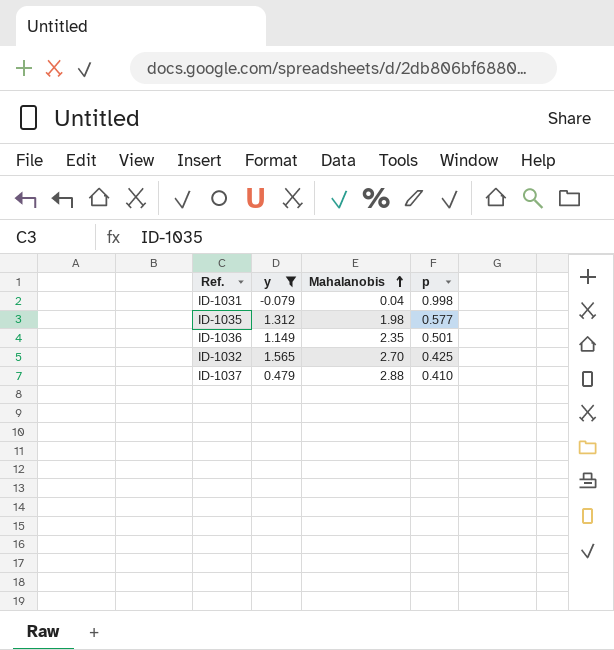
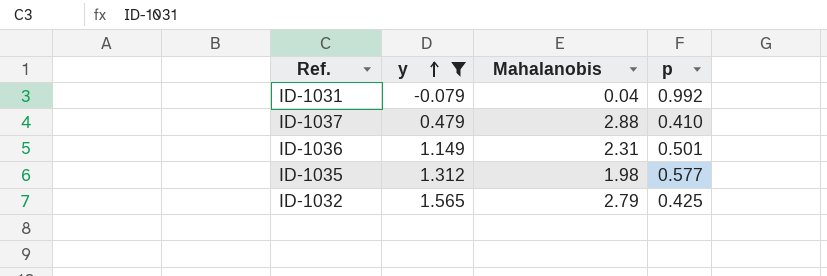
row order: Mahalanobis ascending -> y ascending
ID-1031 | p: 0.998 -> 0.992
ID-1036 | Mahalanobis: 2.35 -> 2.31
ID-1032 | Mahalanobis: 2.70 -> 2.79

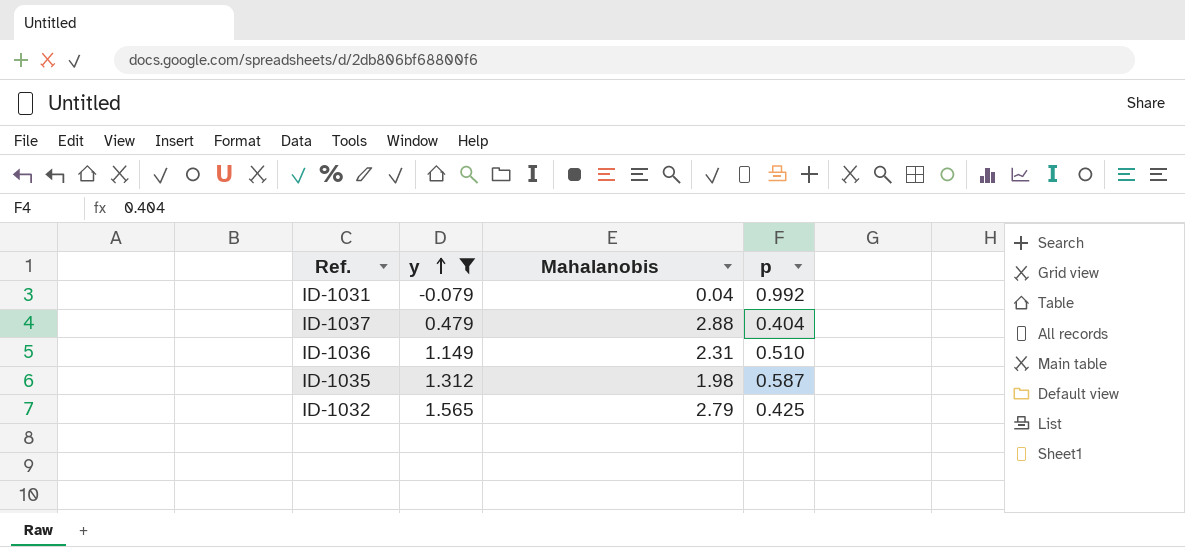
ID-1037 | p: 0.410 -> 0.404
ID-1036 | p: 0.501 -> 0.510
ID-1035 | p: 0.577 -> 0.587

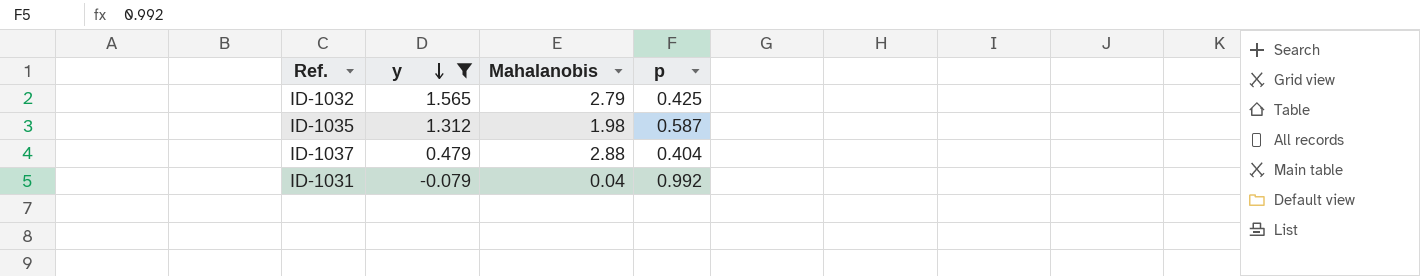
row order: y ascending -> y descending
row ID-1036: 1.149 | 2.31 | 0.510 -> none

